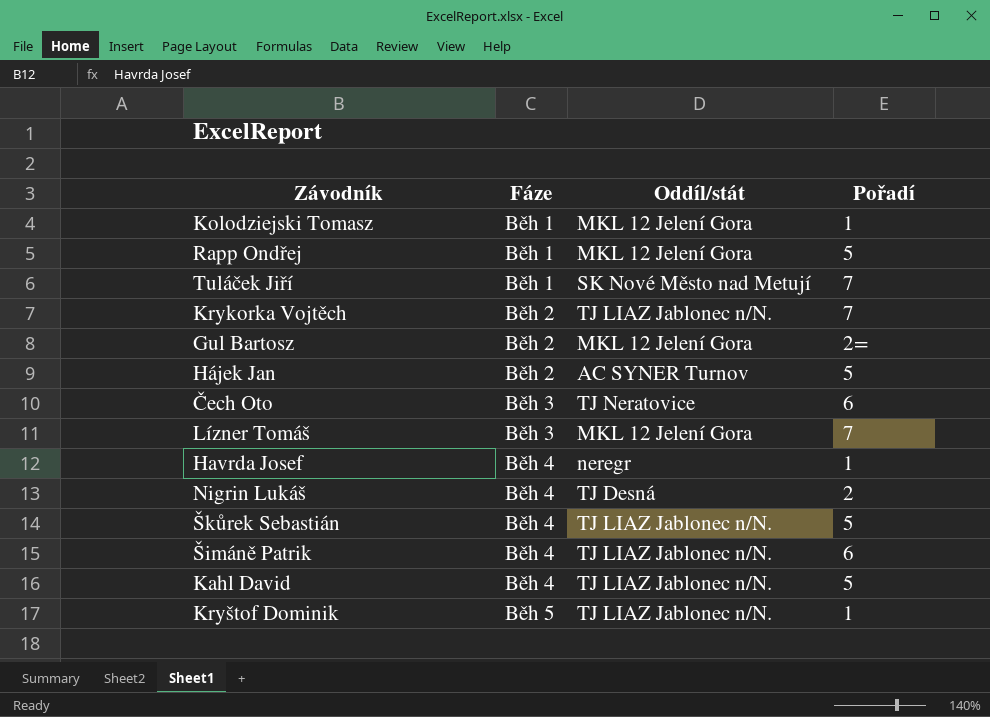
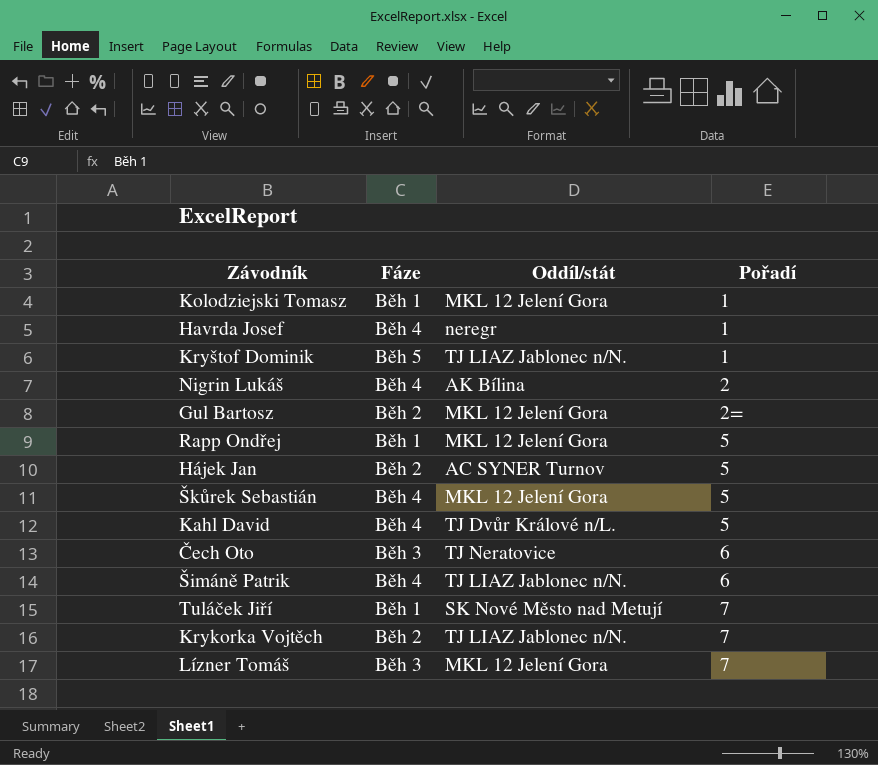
row order: Fáze ascending -> Pořadí ascending
Nigrin Lukáš | Oddíl/stát: TJ Desná -> AK Bílina
Škůrek Sebastián | Oddíl/stát: TJ LIAZ Jablonec n/N. -> MKL 12 Jelení Gora
Kahl David | Oddíl/stát: TJ LIAZ Jablonec n/N. -> TJ Dvůr Králové n/L.

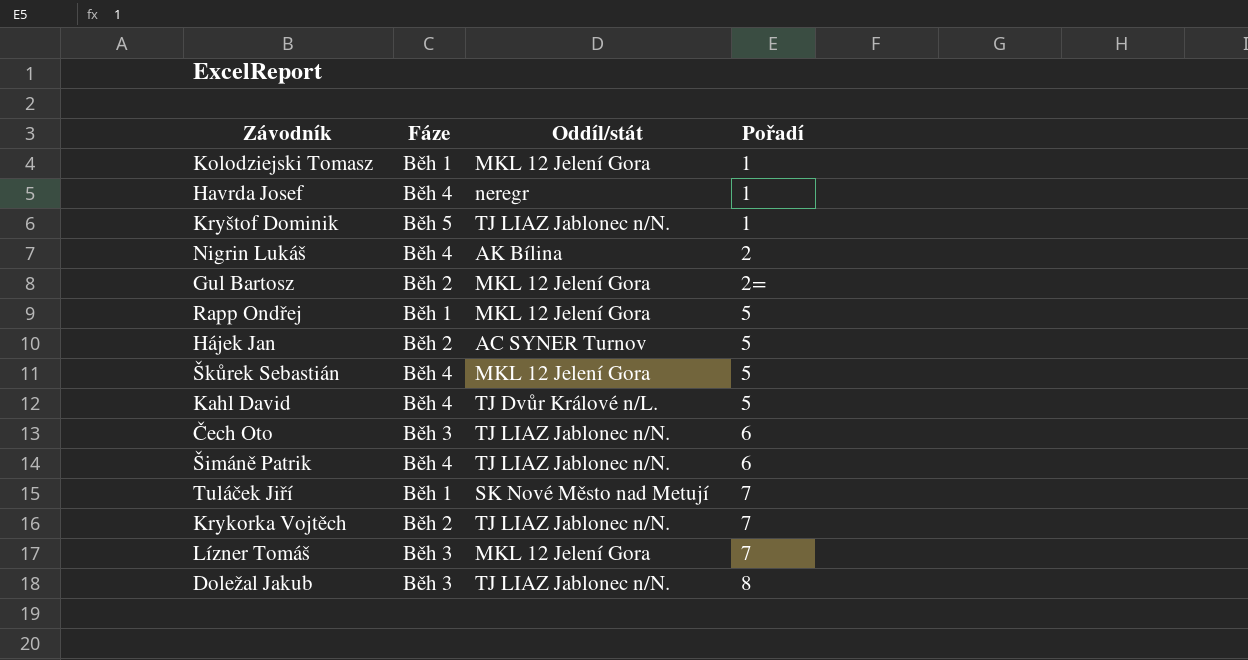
Čech Oto | Oddíl/stát: TJ Neratovice -> TJ LIAZ Jablonec n/N.
row Doležal Jakub: none -> Běh 3 | TJ LIAZ Jablonec n/N. | 8

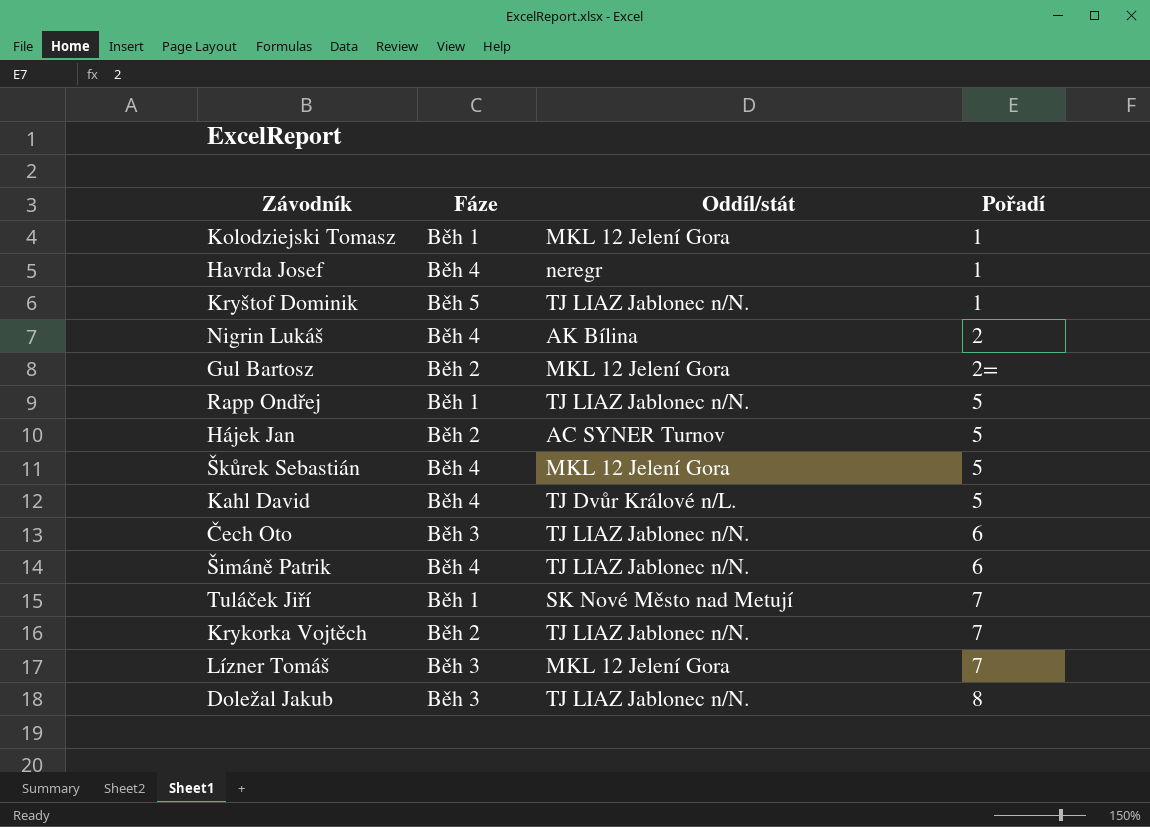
Rapp Ondřej | Oddíl/stát: MKL 12 Jelení Gora -> TJ LIAZ Jablonec n/N.

